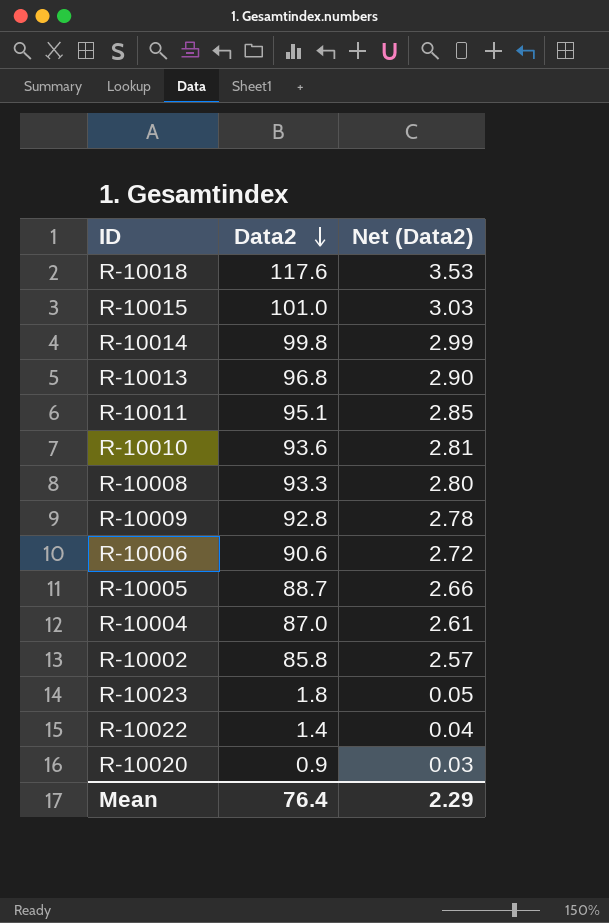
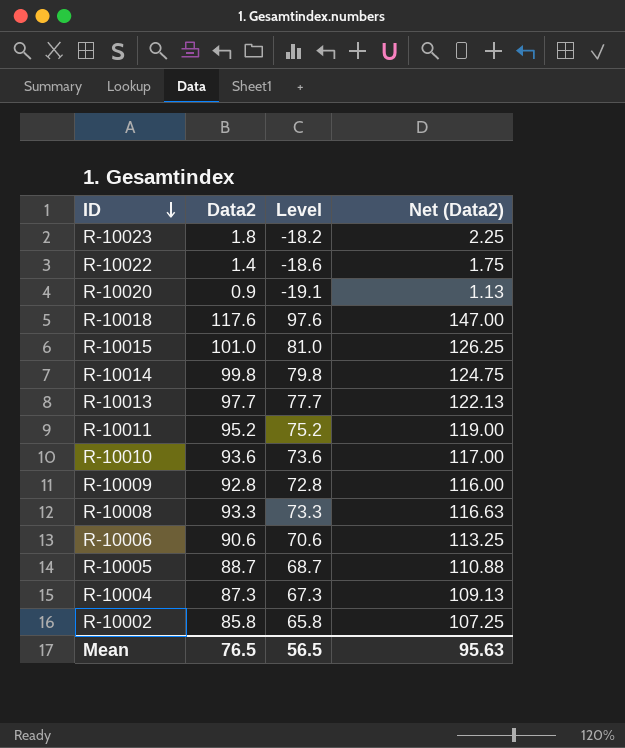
row order: Data2 descending -> ID descending
column Level | formula: none -> [Data2] - 20
column Net (Data2) | formula: [Data2] * 0.03 -> [Data2] * 1.25
R-10013 | Data2: 96.8 -> 97.7
R-10011 | Data2: 95.1 -> 95.2
R-10004 | Data2: 87.0 -> 87.3
Mean | Data2: 76.4 -> 76.5
Mean | Net (Data2): 2.29 -> 95.63

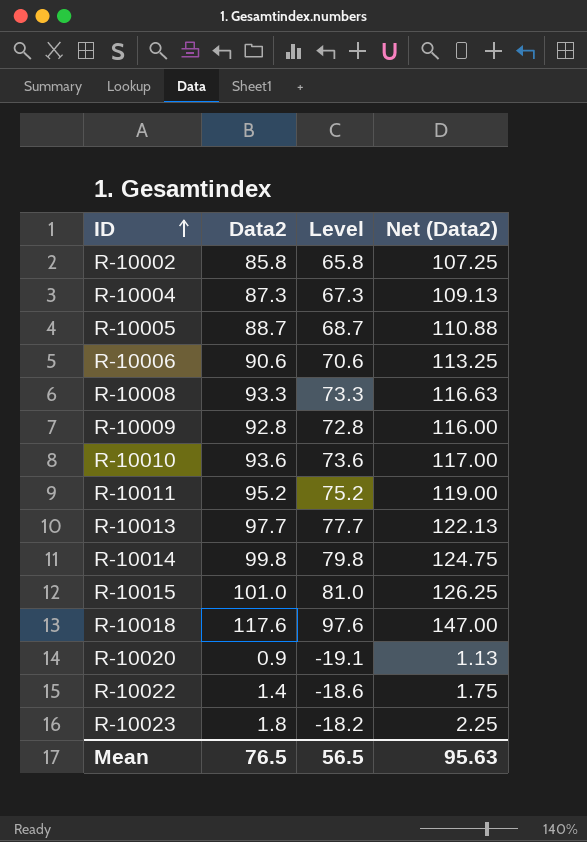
row order: ID descending -> ID ascending

